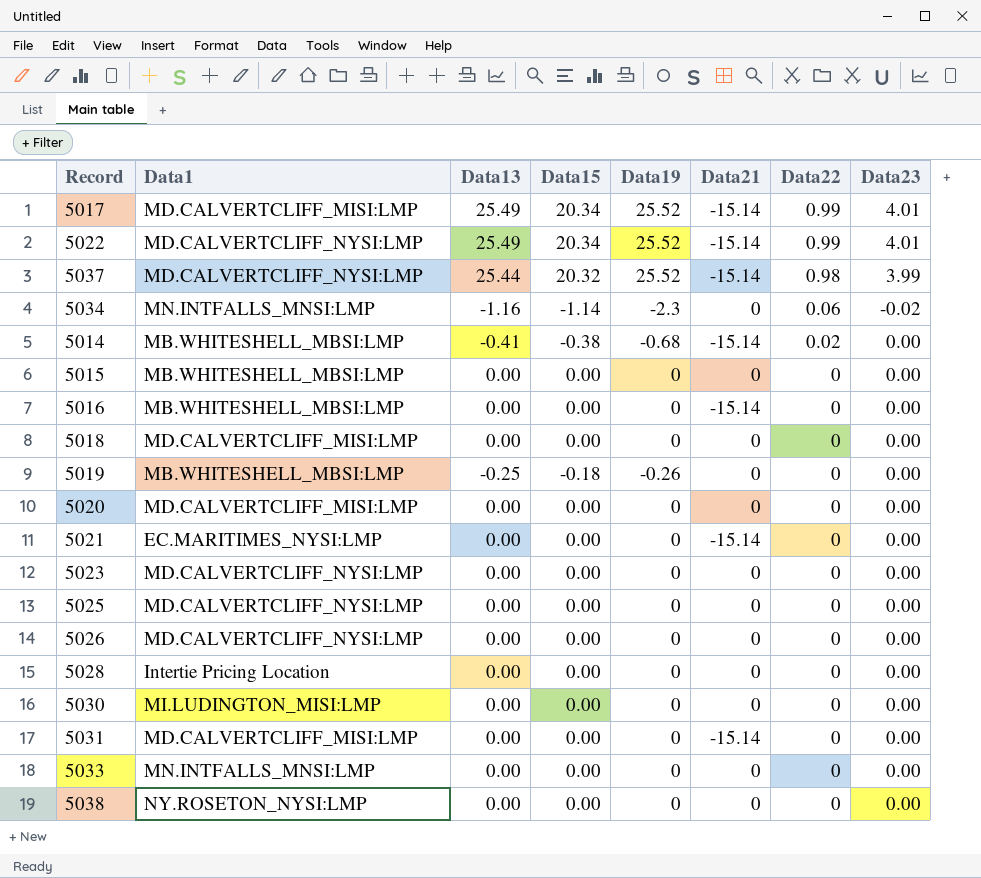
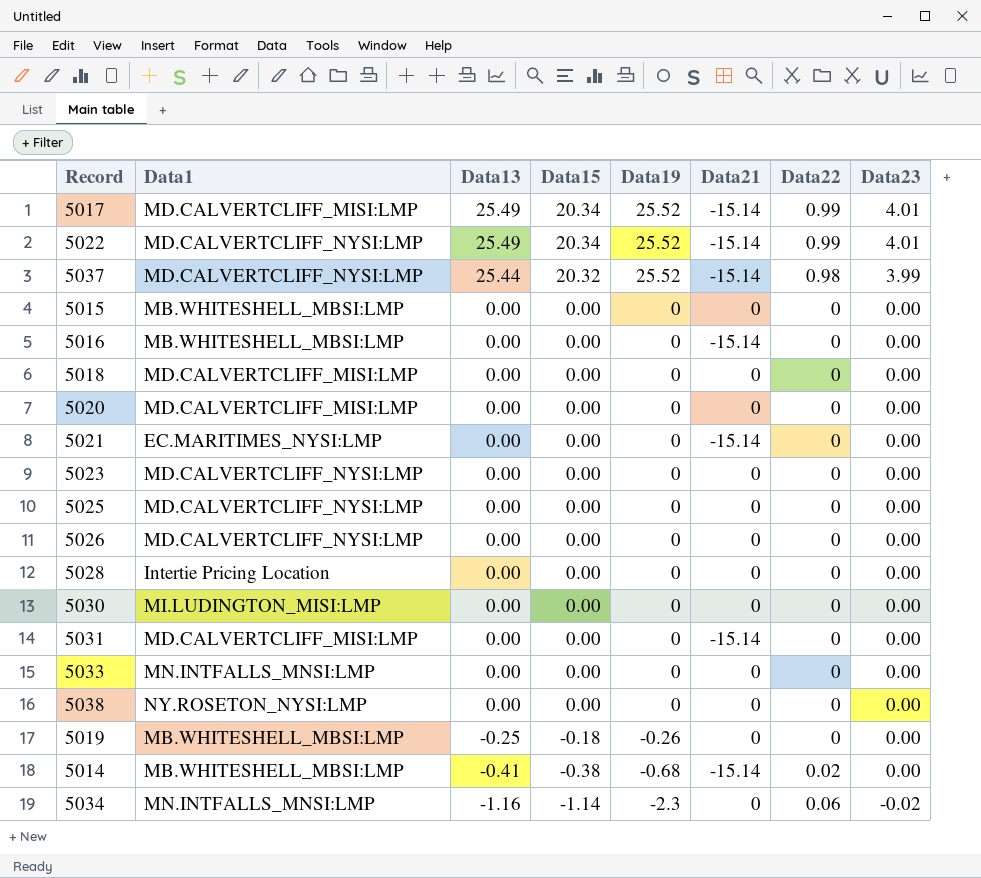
row order: Data22 descending -> Data13 descending

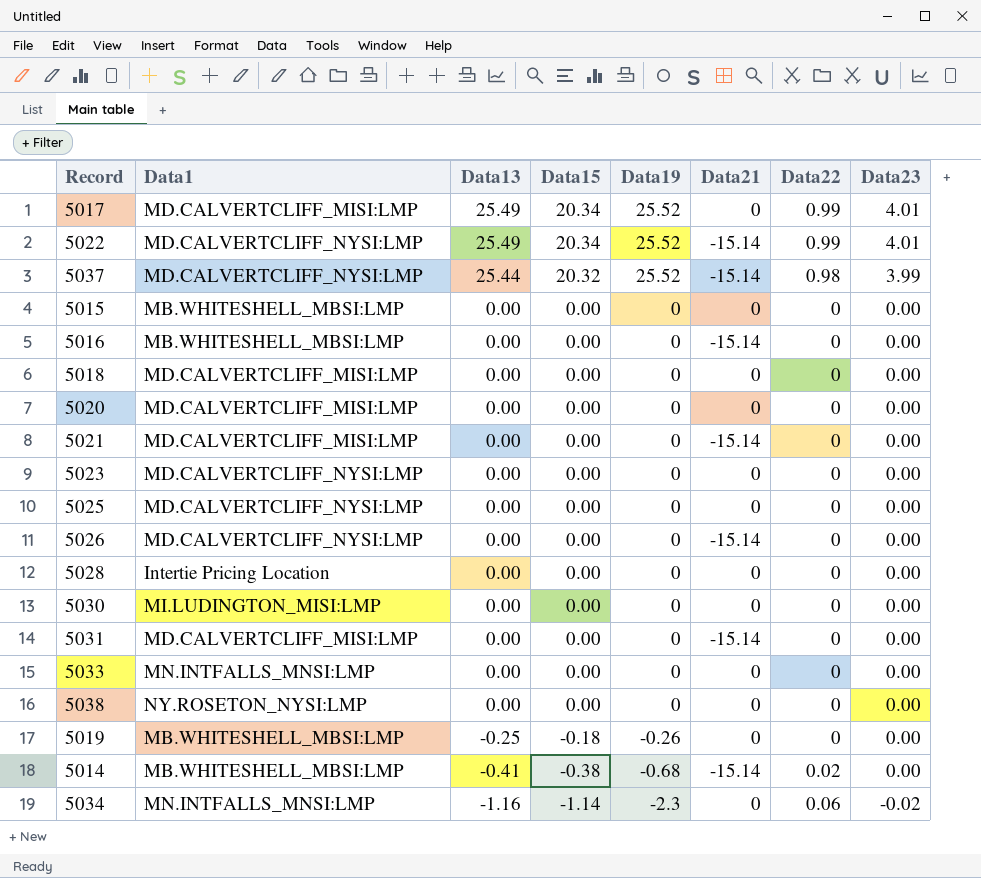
5017 | Data21: -15.14 -> 0
5021 | Data1: EC.MARITIMES_NYSI:LMP -> MD.CALVERTCLIFF_MISI:LMP
5026 | Data21: 0 -> -15.14

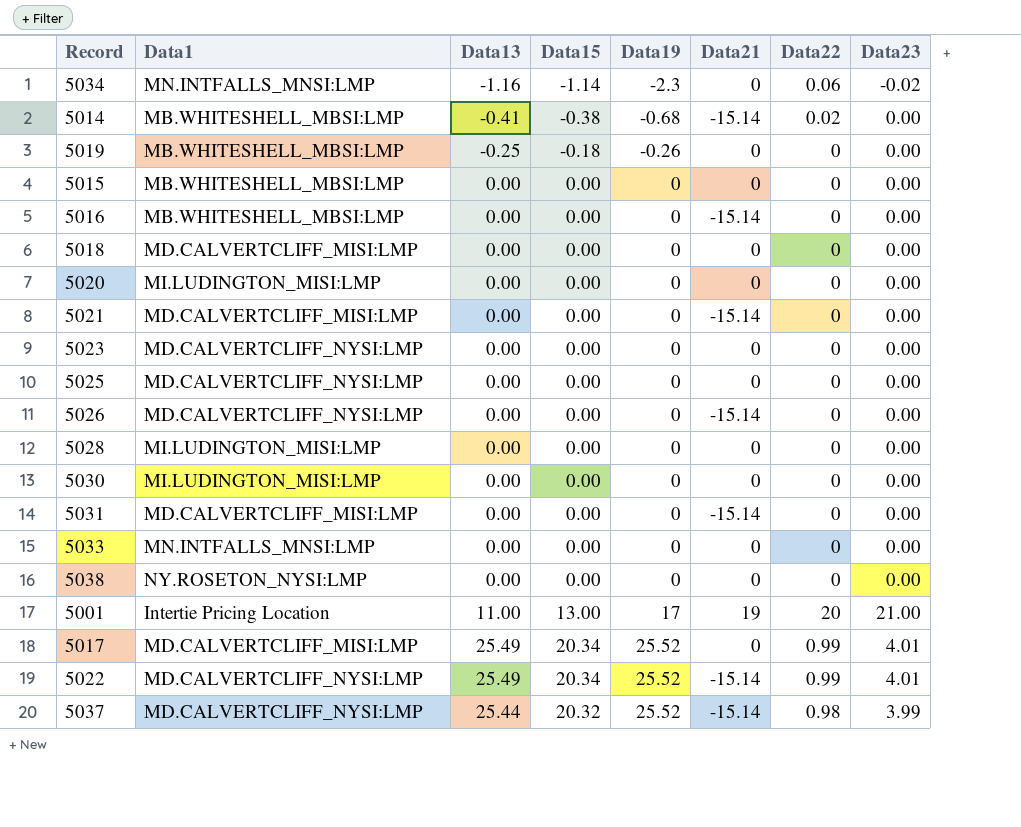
row order: Data13 descending -> Data19 ascending
5020 | Data1: MD.CALVERTCLIFF_MISI:LMP -> MI.LUDINGTON_MISI:LMP
5028 | Data1: Intertie Pricing Location -> MI.LUDINGTON_MISI:LMP
row 5001: none -> Intertie Pricing Location | 11.00 | 13.00 | 17 | 19 | 20 | 21.00

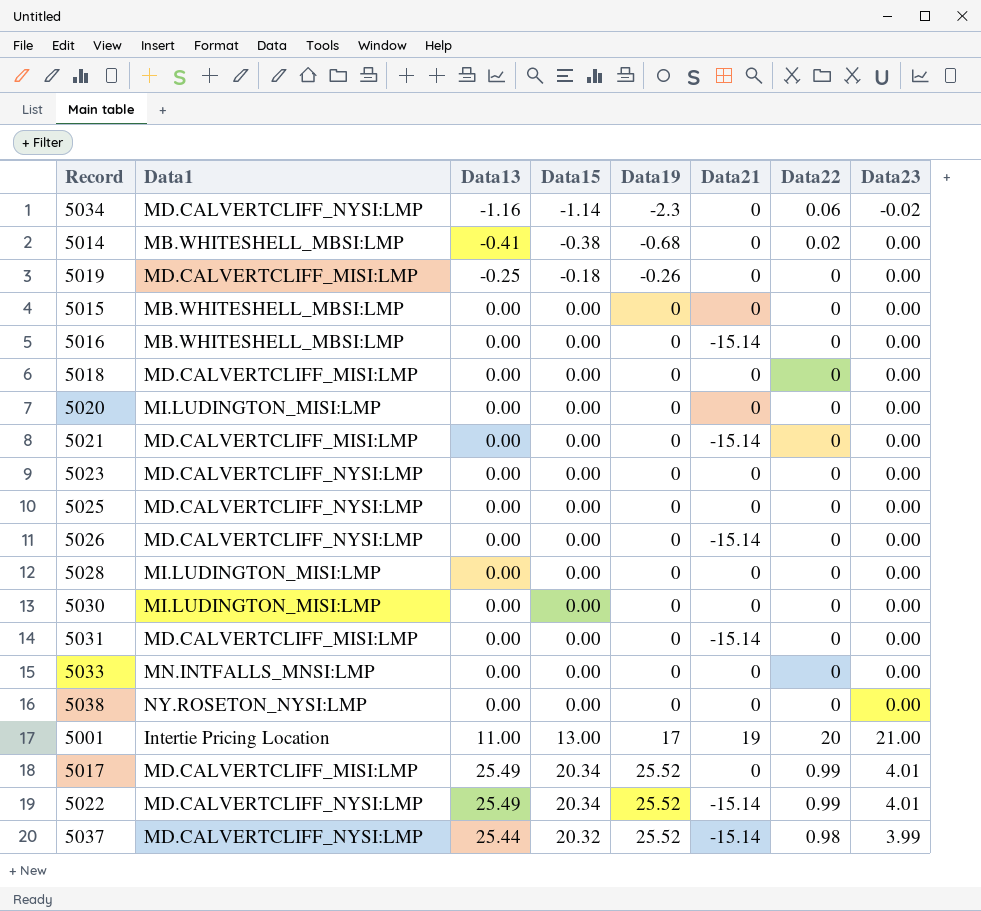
5034 | Data1: MN.INTFALLS_MNSI:LMP -> MD.CALVERTCLIFF_NYSI:LMP
5014 | Data21: -15.14 -> 0
5019 | Data1: MB.WHITESHELL_MBSI:LMP -> MD.CALVERTCLIFF_MISI:LMP

